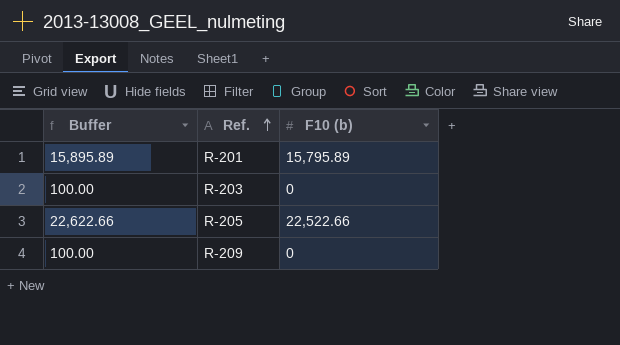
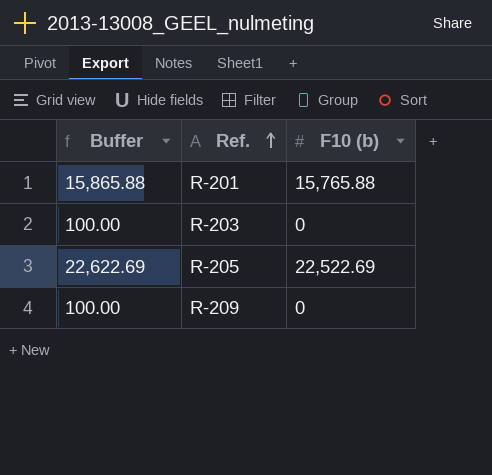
R-201 | Buffer: 15,895.89 -> 15,865.88
R-201 | F10 (b): 15,795.89 -> 15,765.88
R-205 | Buffer: 22,622.66 -> 22,622.69
R-205 | F10 (b): 22,522.66 -> 22,522.69

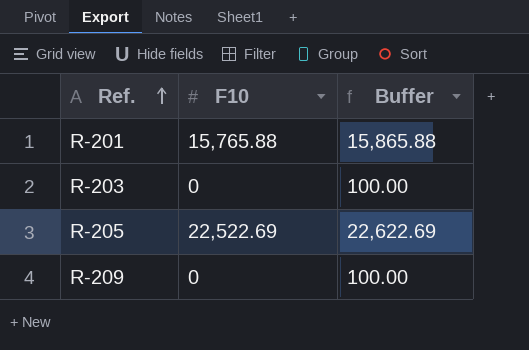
column name: F10 (b) -> F10
column Buffer | position: 1 -> 3

